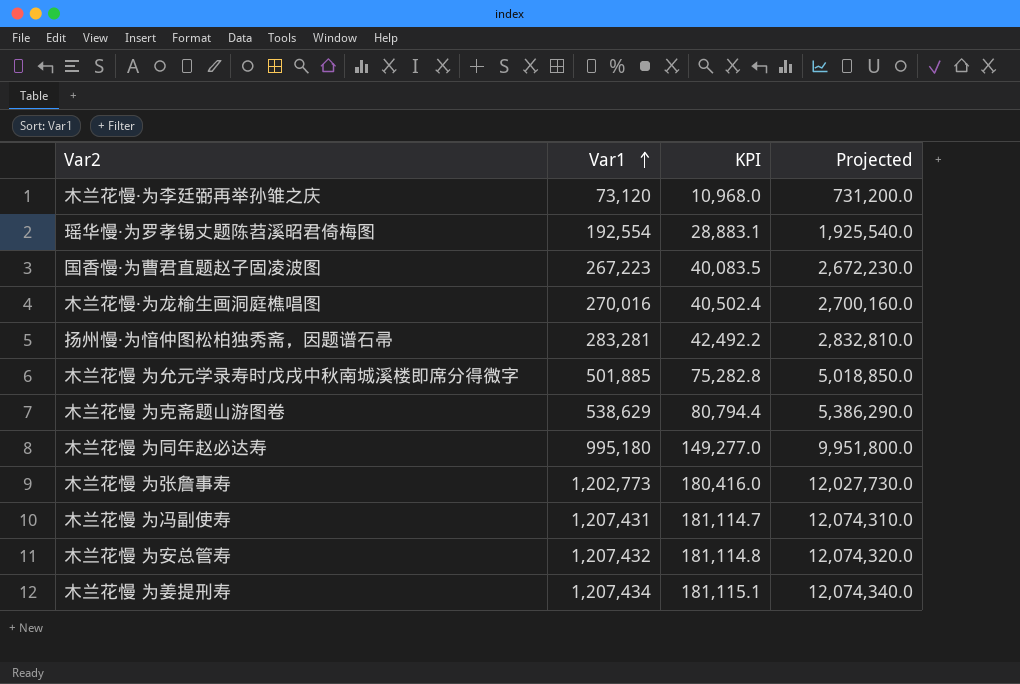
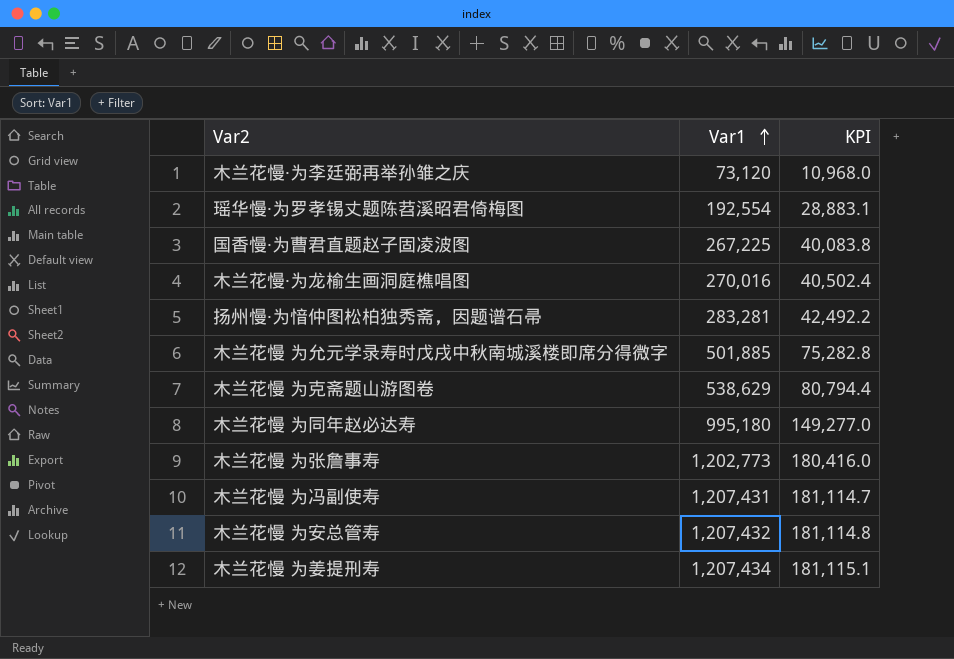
column Projected | formula: [Var1] * 10 -> none
国香慢·为曹君直题赵子固凌波图 | Var1: 267,223 -> 267,225
国香慢·为曹君直题赵子固凌波图 | KPI: 40,083.5 -> 40,083.8

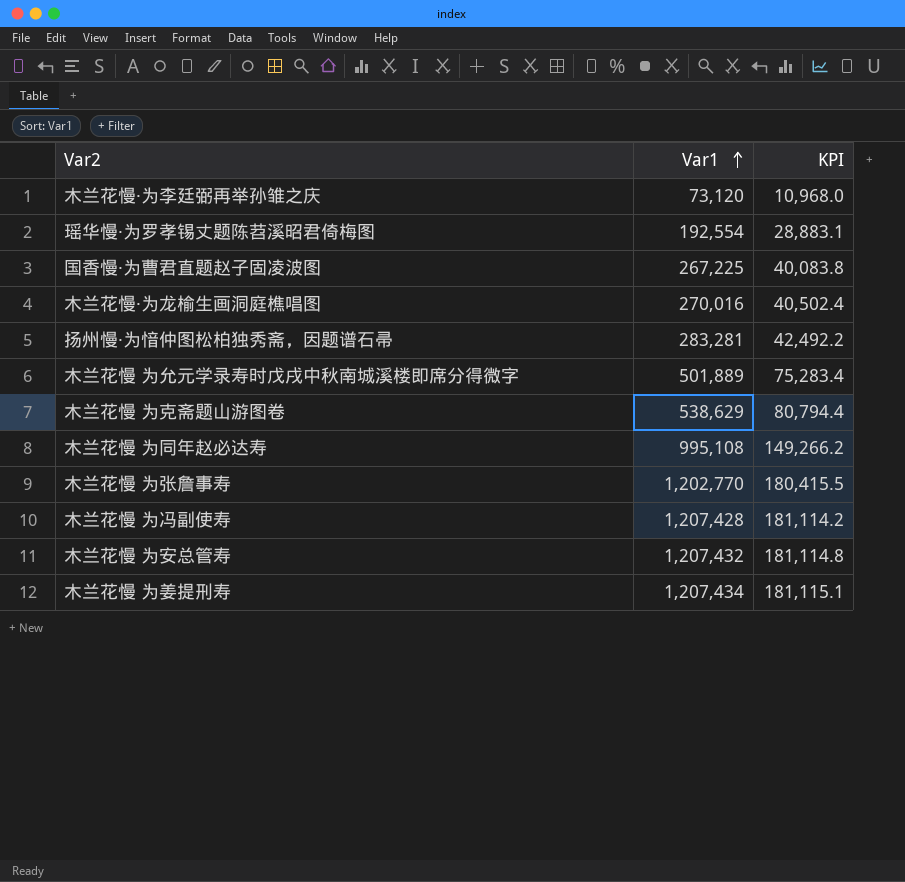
木兰花慢 为允元学录寿时戊戌中秋南城溪楼即席分得微字 | Var1: 501,885 -> 501,889
木兰花慢 为允元学录寿时戊戌中秋南城溪楼即席分得微字 | KPI: 75,282.8 -> 75,283.4
木兰花慢 为同年赵必达寿 | Var1: 995,180 -> 995,108
木兰花慢 为同年赵必达寿 | KPI: 149,277.0 -> 149,266.2
木兰花慢 为张詹事寿 | Var1: 1,202,773 -> 1,202,770
木兰花慢 为张詹事寿 | KPI: 180,416.0 -> 180,415.5
木兰花慢 为冯副使寿 | Var1: 1,207,431 -> 1,207,428
木兰花慢 为冯副使寿 | KPI: 181,114.7 -> 181,114.2

